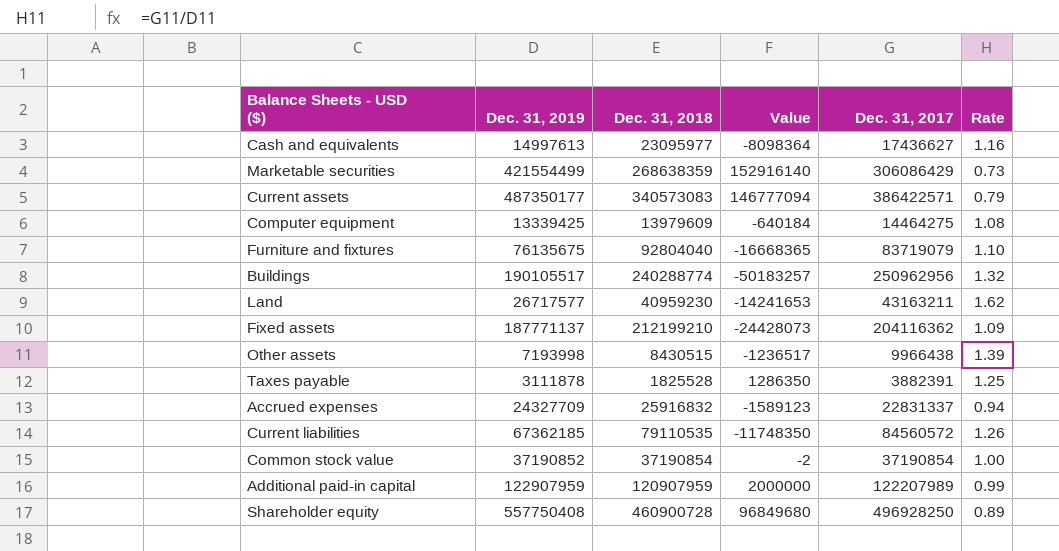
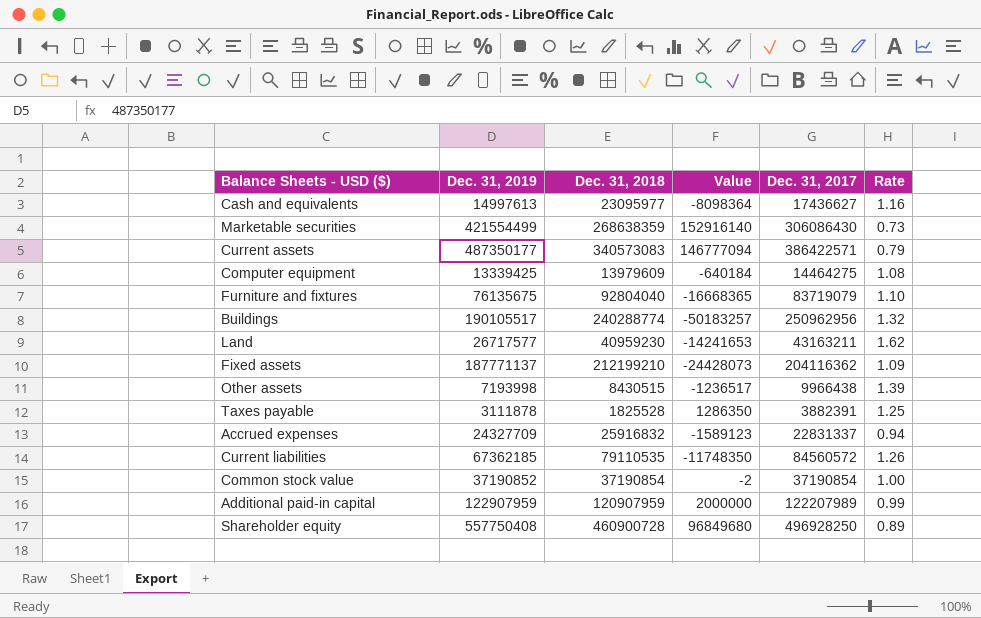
Marketable securities | Dec. 31, 2017: 306086429 -> 306086430

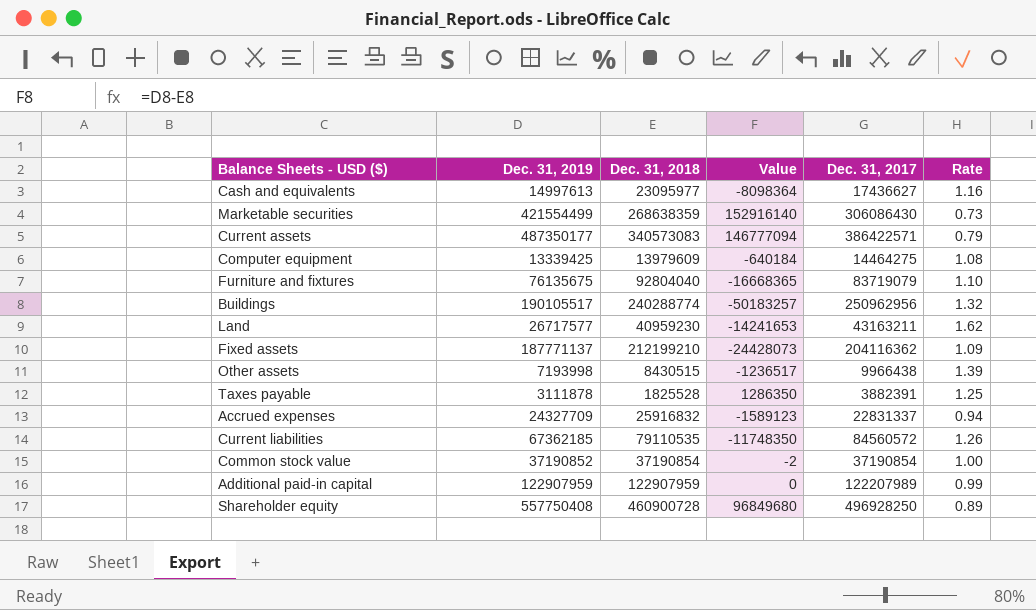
Additional paid-in capital | Dec. 31, 2018: 120907959 -> 122907959
Additional paid-in capital | Value: 2000000 -> 0

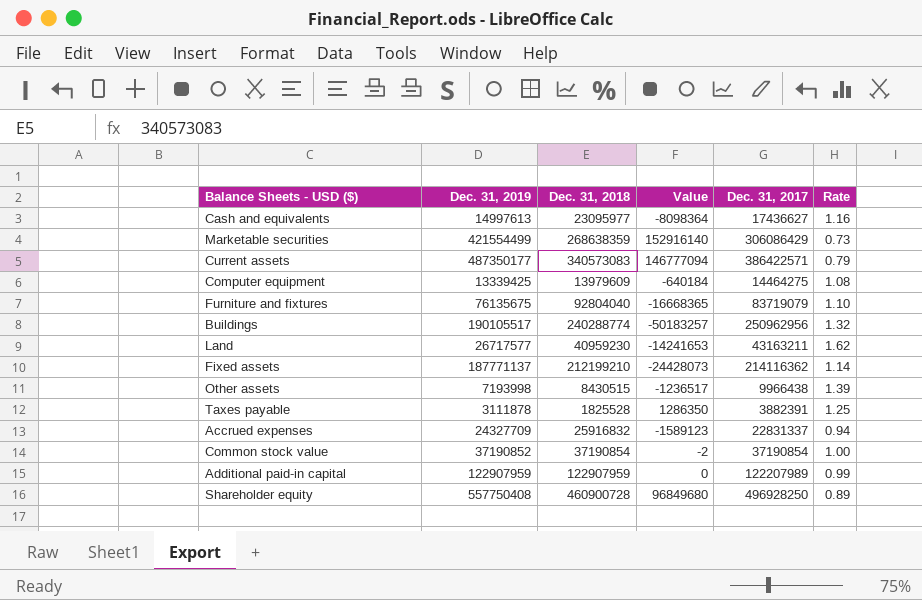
row Current liabilities: 67362185 | 79110535 | -11748350 | 84560572 | 1.26 -> none
Marketable securities | Dec. 31, 2017: 306086430 -> 306086429
Fixed assets | Dec. 31, 2017: 204116362 -> 214116362
Fixed assets | Rate: 1.09 -> 1.14

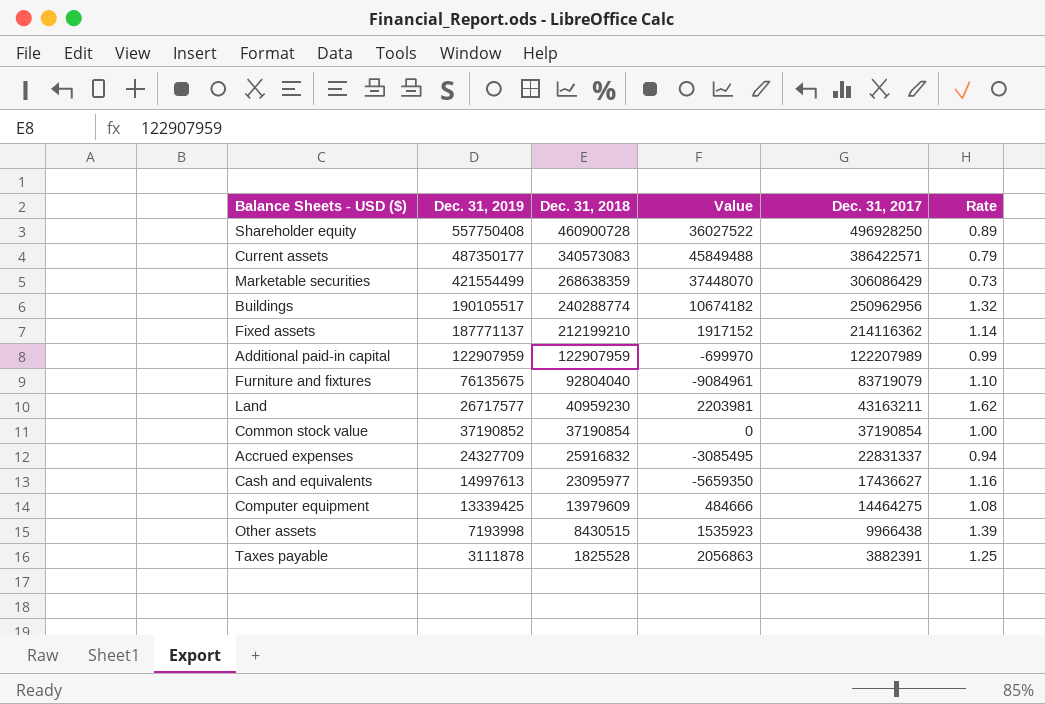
row order: none -> Dec. 31, 2018 descending
column Value | formula: [Dec. 31, 2019] - [Dec. 31, 2018] -> [Dec. 31, 2017] - [Dec. 31, 2018]

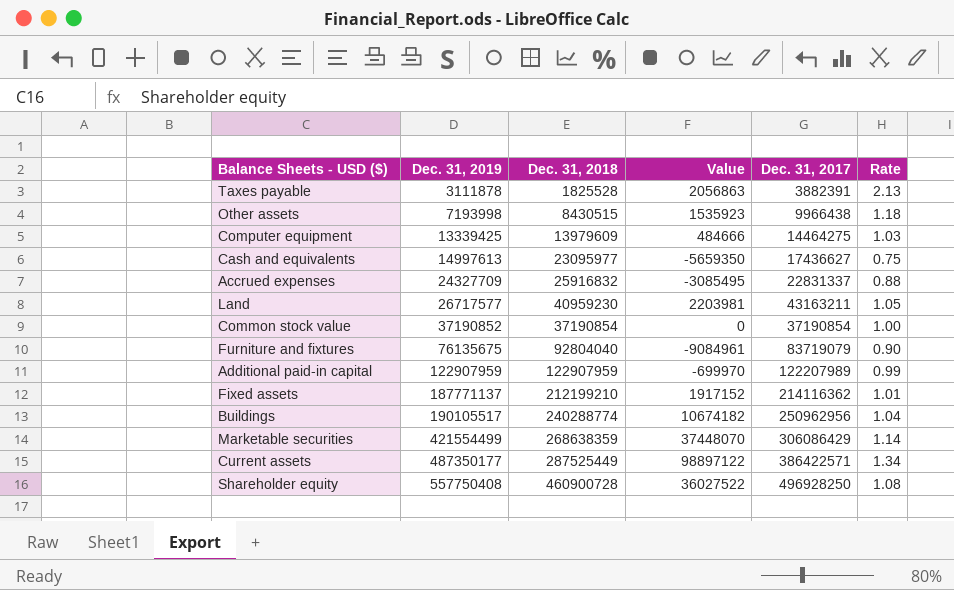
row order: Dec. 31, 2018 descending -> Dec. 31, 2019 ascending
column Rate | formula: [Dec. 31, 2017] / [Dec. 31, 2019] -> [Dec. 31, 2017] / [Dec. 31, 2018]
Current assets | Dec. 31, 2018: 340573083 -> 287525449
Current assets | Value: 45849488 -> 98897122

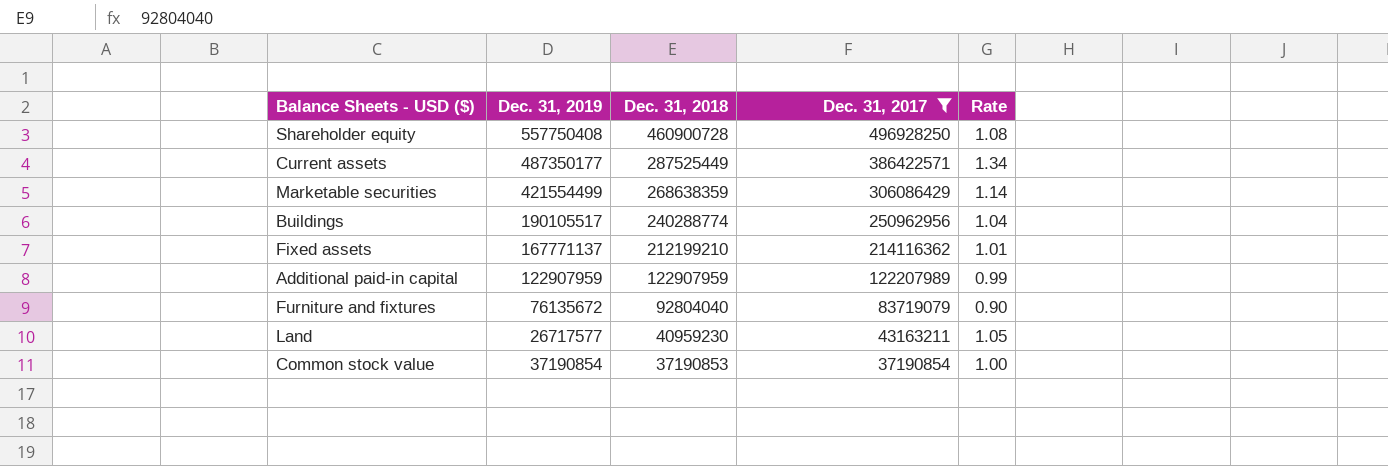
filter: none -> Dec. 31, 2017 >= 37190854
row order: Dec. 31, 2019 ascending -> Dec. 31, 2018 descending
column Value | formula: [Dec. 31, 2017] - [Dec. 31, 2018] -> none
Fixed assets | Dec. 31, 2019: 187771137 -> 167771137
Furniture and fixtures | Dec. 31, 2019: 76135675 -> 76135672
Common stock value | Dec. 31, 2019: 37190852 -> 37190854
Common stock value | Dec. 31, 2018: 37190854 -> 37190853

